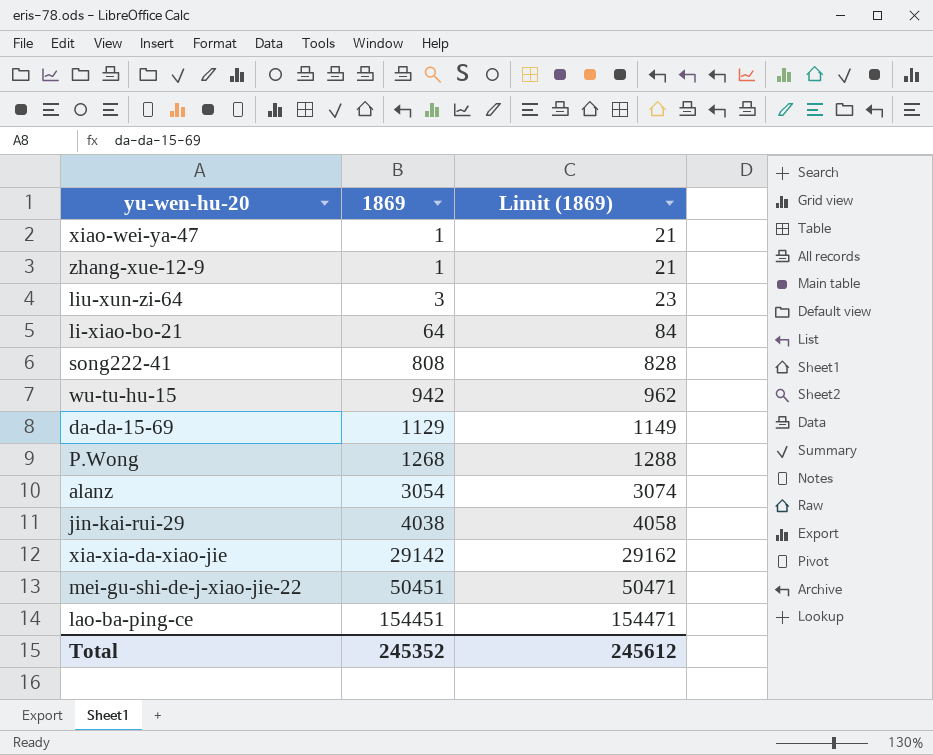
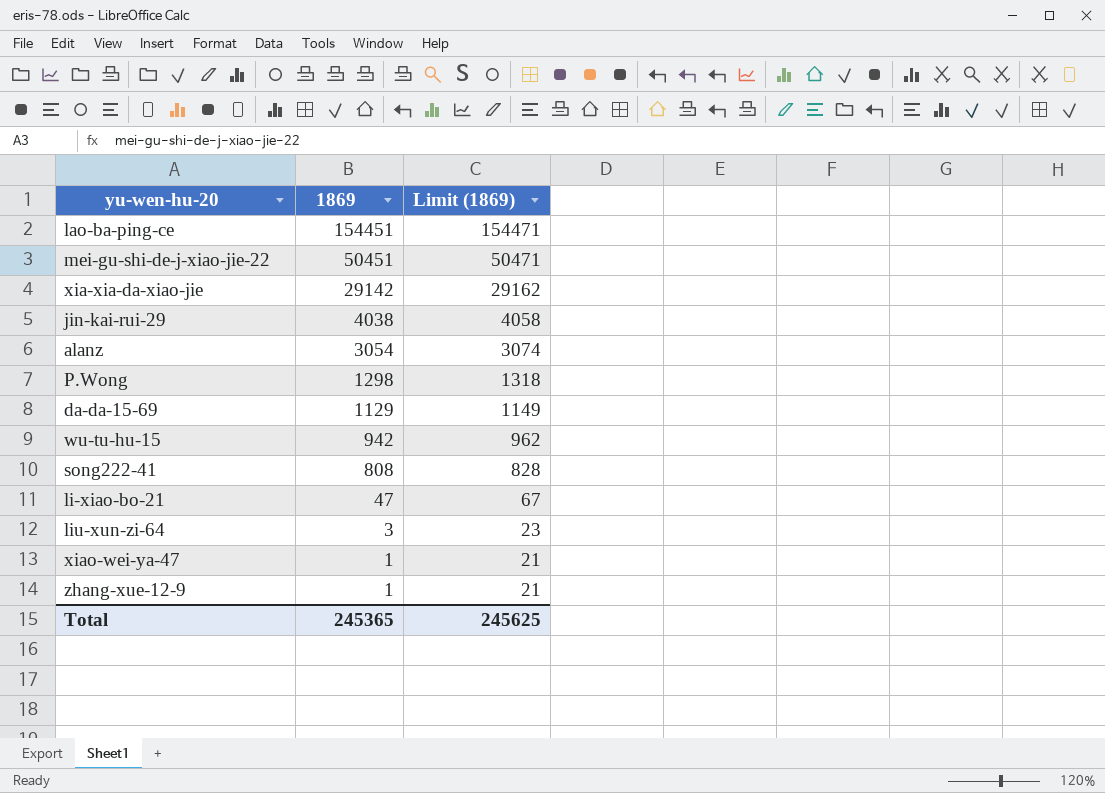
row order: 1869 ascending -> 1869 descending
P.Wong | 1869: 1268 -> 1298
P.Wong | Limit (1869): 1288 -> 1318
li-xiao-bo-21 | 1869: 64 -> 47
li-xiao-bo-21 | Limit (1869): 84 -> 67
Total | 1869: 245352 -> 245365
Total | Limit (1869): 245612 -> 245625

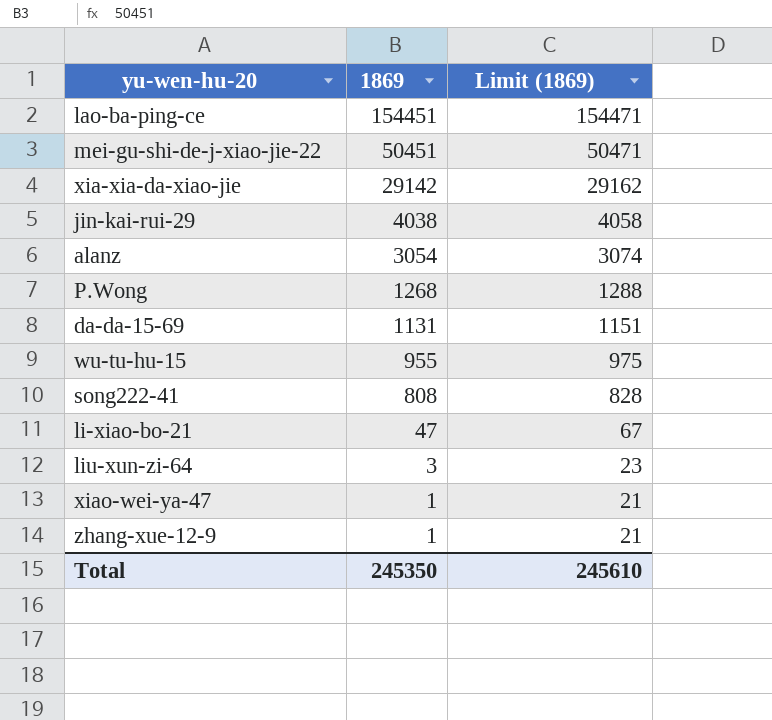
P.Wong | 1869: 1298 -> 1268
P.Wong | Limit (1869): 1318 -> 1288
da-da-15-69 | 1869: 1129 -> 1131
da-da-15-69 | Limit (1869): 1149 -> 1151
wu-tu-hu-15 | 1869: 942 -> 955
wu-tu-hu-15 | Limit (1869): 962 -> 975
Total | 1869: 245365 -> 245350
Total | Limit (1869): 245625 -> 245610

